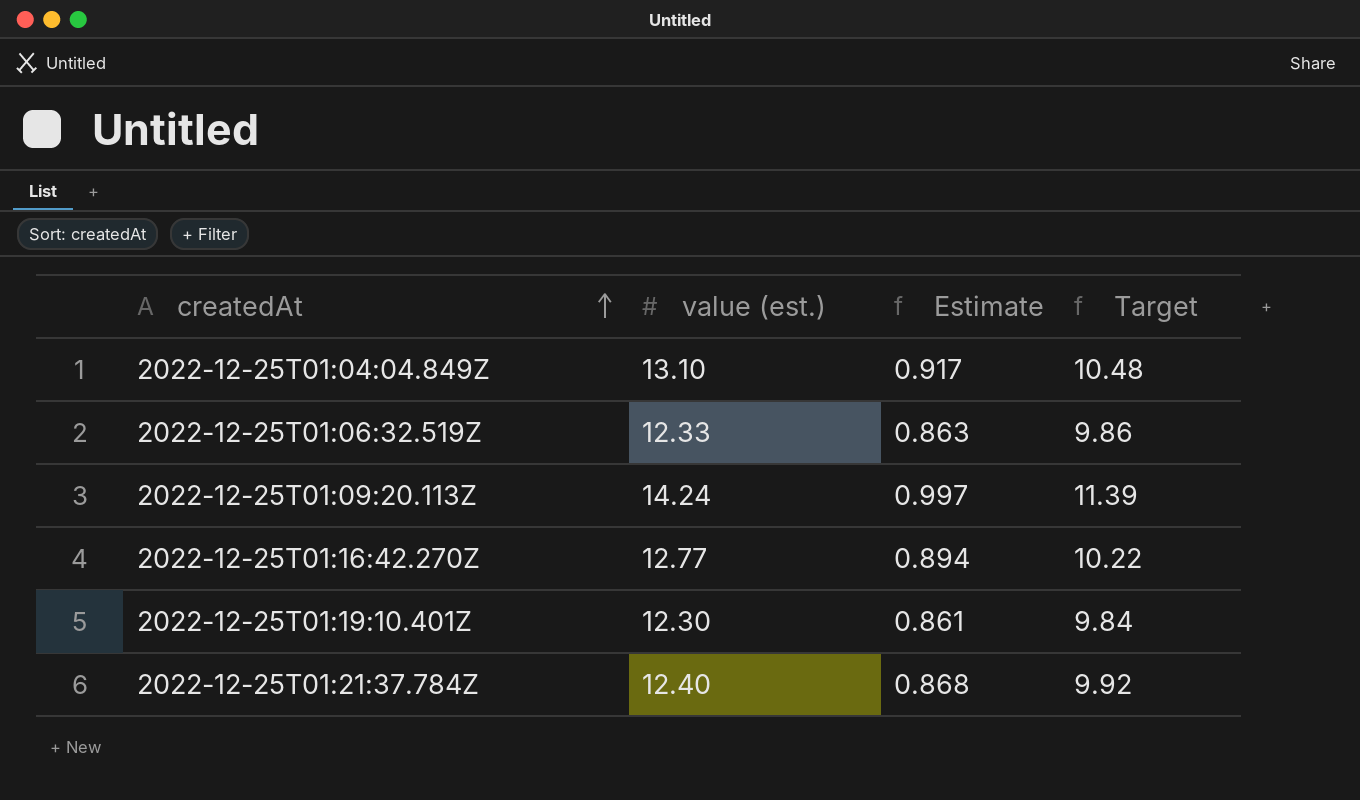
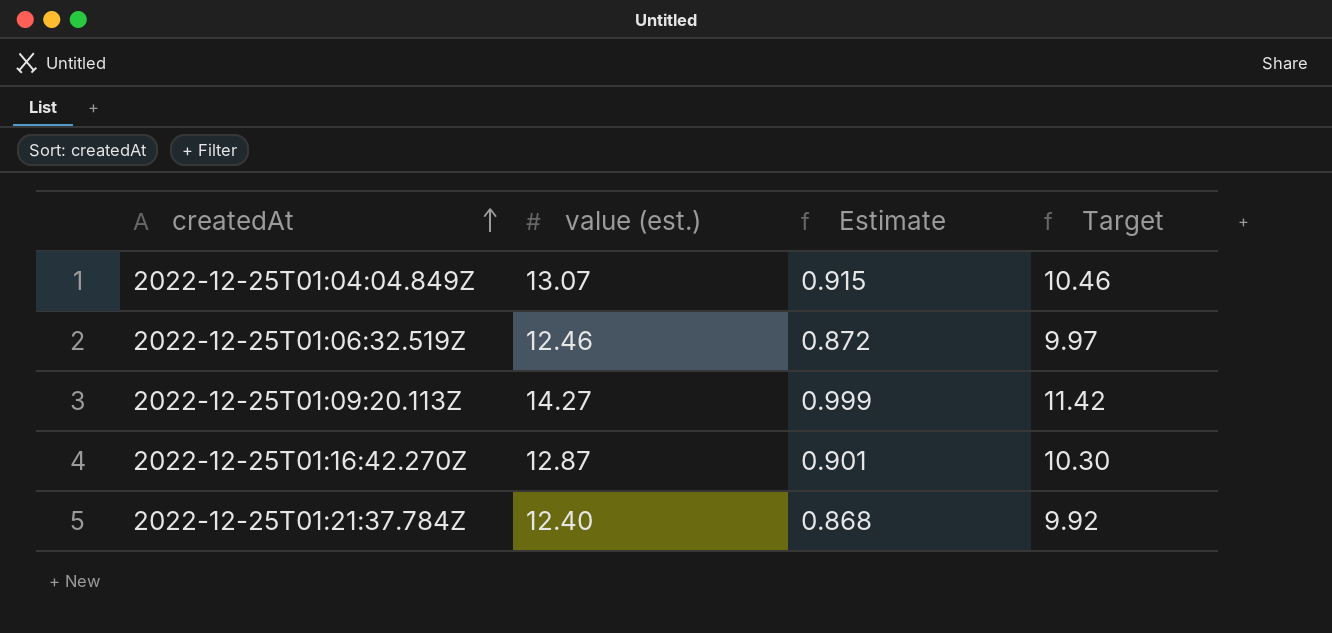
row 2022-12-25T01:19:10.401Z: 12.30 | 0.861 | 9.84 -> none
2022-12-25T01:04:04.849Z | value (est.): 13.10 -> 13.07
2022-12-25T01:04:04.849Z | Estimate: 0.917 -> 0.915
2022-12-25T01:04:04.849Z | Target: 10.48 -> 10.46
2022-12-25T01:06:32.519Z | value (est.): 12.33 -> 12.46
2022-12-25T01:06:32.519Z | Estimate: 0.863 -> 0.872
2022-12-25T01:06:32.519Z | Target: 9.86 -> 9.97
2022-12-25T01:09:20.113Z | value (est.): 14.24 -> 14.27
2022-12-25T01:09:20.113Z | Estimate: 0.997 -> 0.999
2022-12-25T01:09:20.113Z | Target: 11.39 -> 11.42
2022-12-25T01:16:42.270Z | value (est.): 12.77 -> 12.87
2022-12-25T01:16:42.270Z | Estimate: 0.894 -> 0.901
2022-12-25T01:16:42.270Z | Target: 10.22 -> 10.30

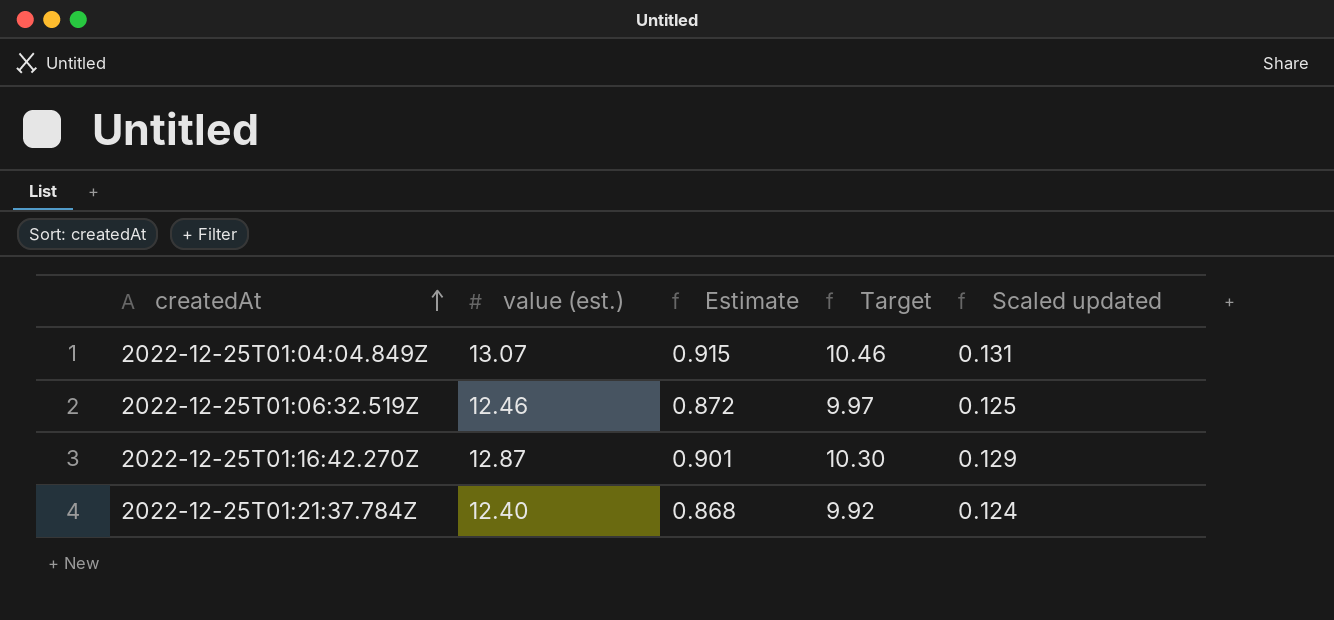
column Scaled updated | formula: none -> [value (est.)] * 0.01
row 2022-12-25T01:09:20.113Z: 14.27 | 0.999 | 11.42 -> none

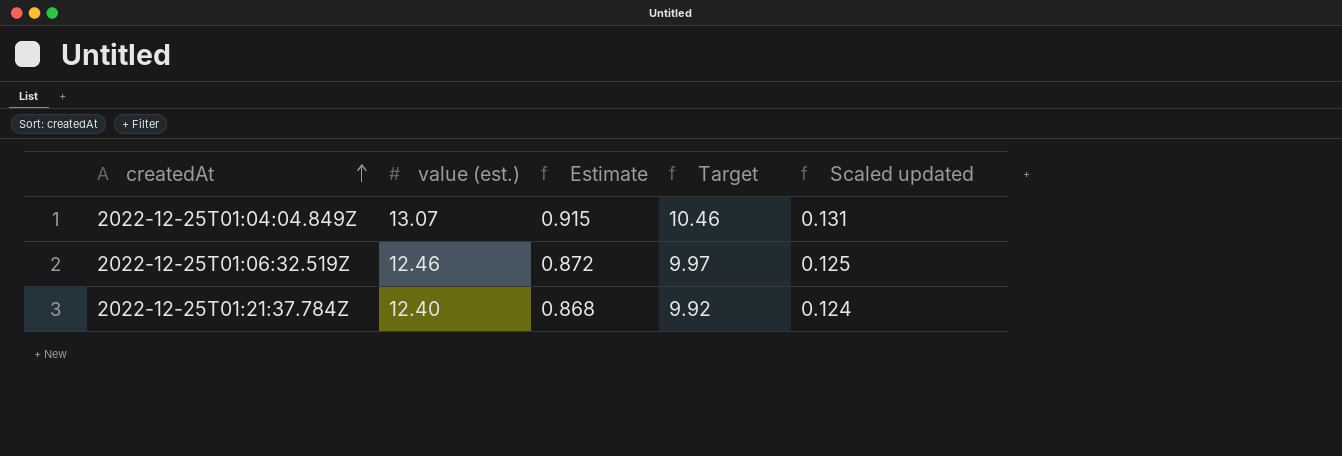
row 2022-12-25T01:16:42.270Z: 12.87 | 0.901 | 10.30 | 0.129 -> none

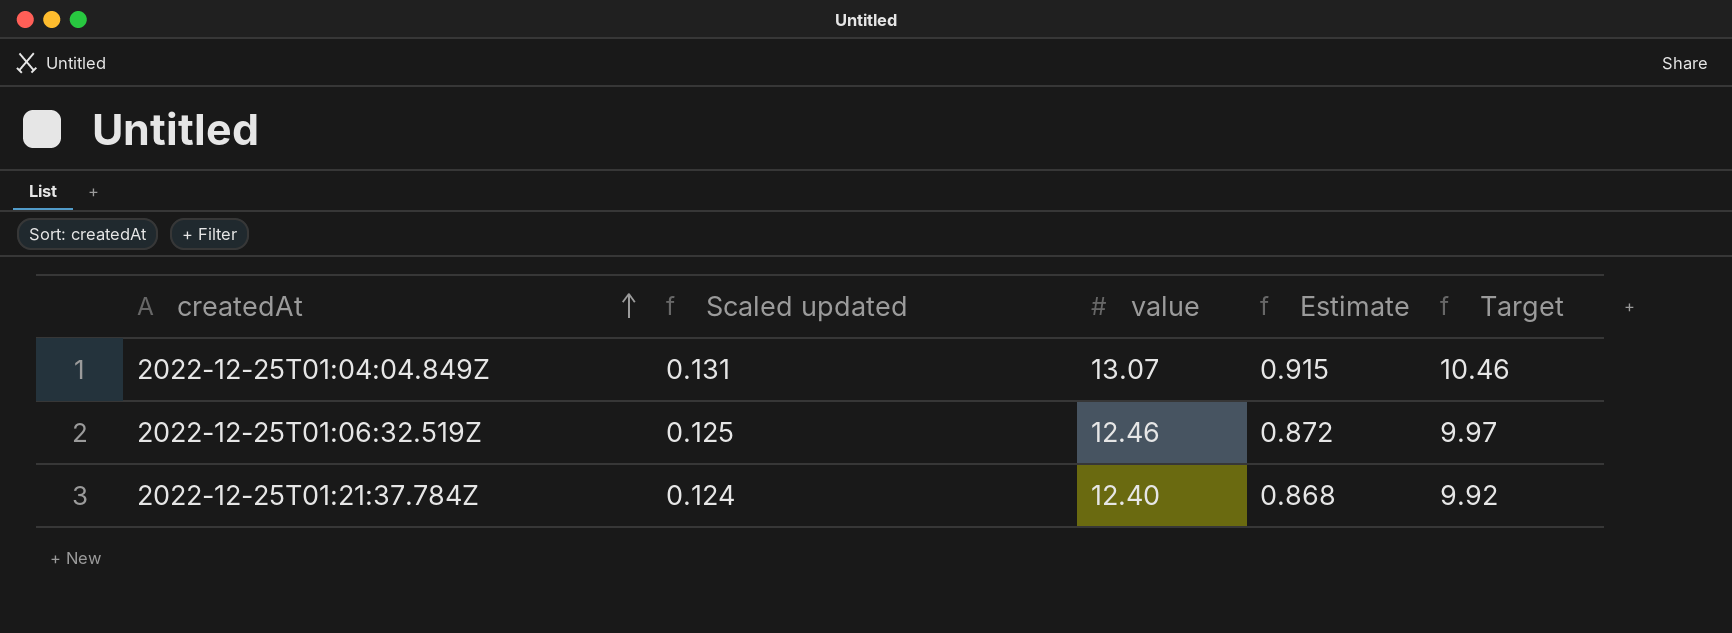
column Scaled updated | position: 5 -> 2
column name: value (est.) -> value

